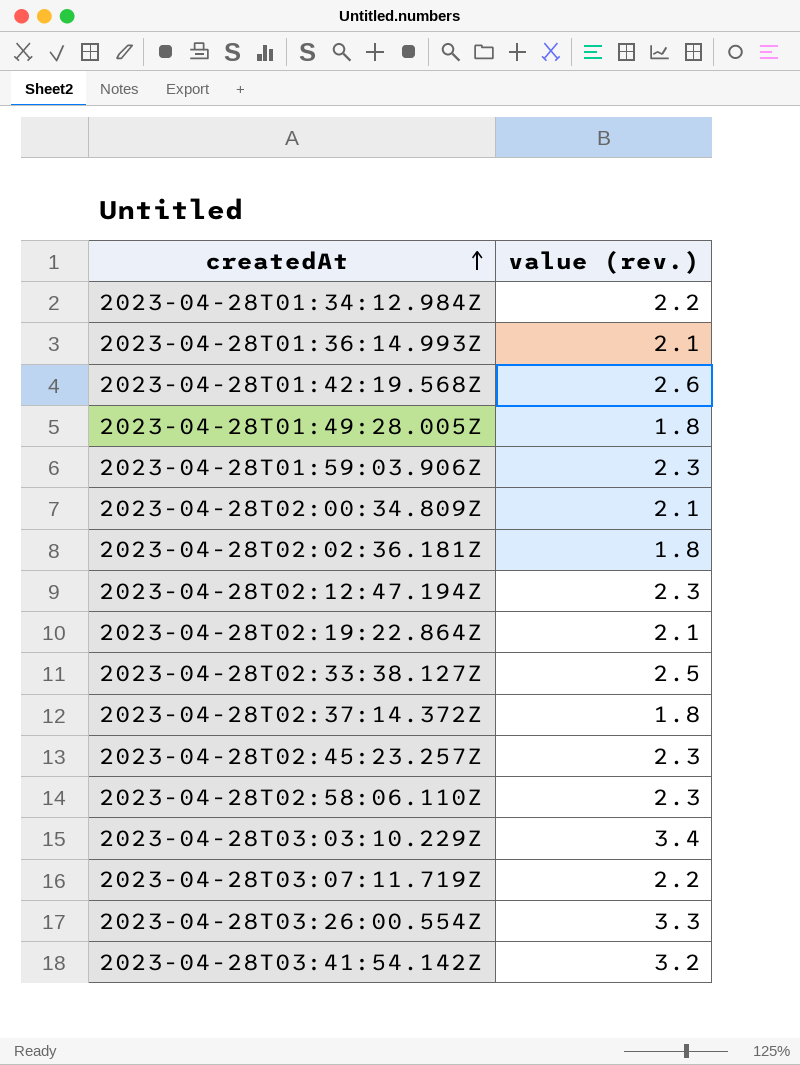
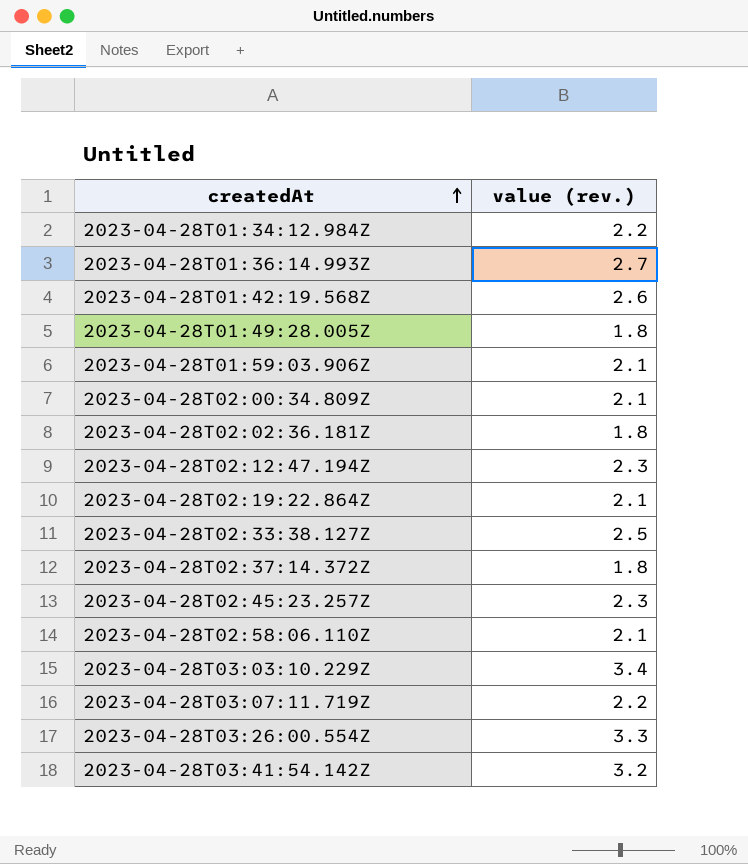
2023-04-28T01:36:14.993Z | value (rev.): 2.1 -> 2.7
2023-04-28T01:59:03.906Z | value (rev.): 2.3 -> 2.1
2023-04-28T02:58:06.110Z | value (rev.): 2.3 -> 2.1

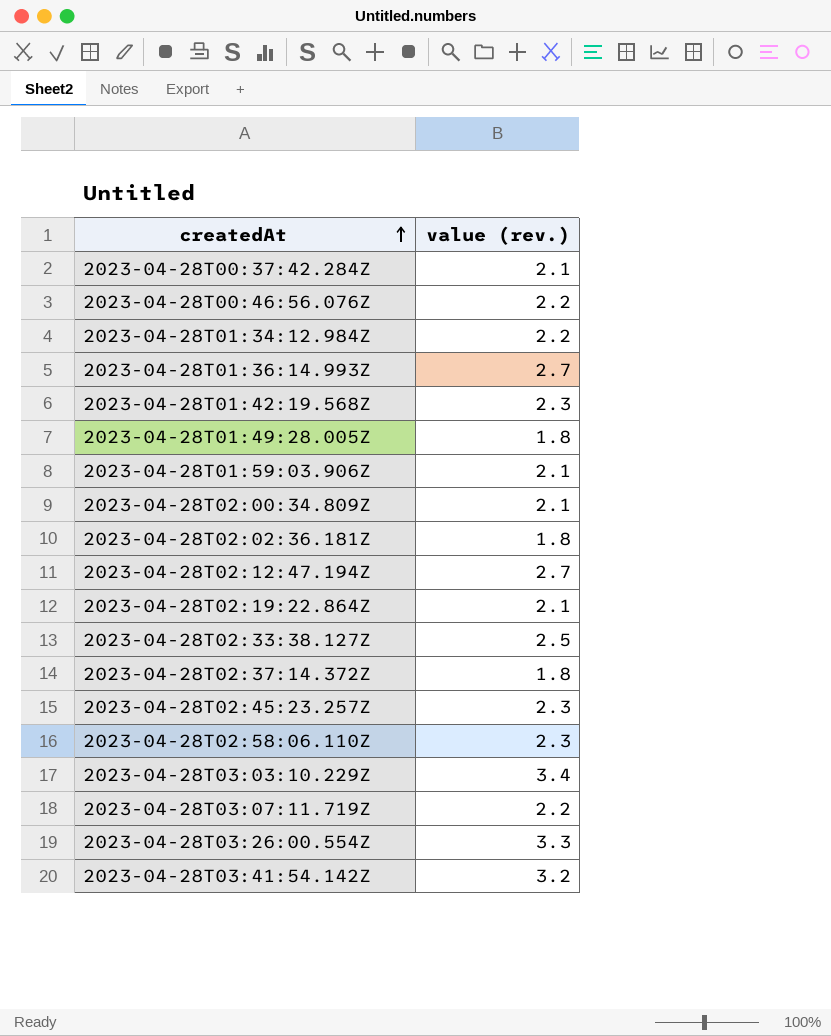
row 2023-04-28T00:37:42.284Z: none -> 2.1
row 2023-04-28T00:46:56.076Z: none -> 2.2
2023-04-28T01:42:19.568Z | value (rev.): 2.6 -> 2.3
2023-04-28T02:12:47.194Z | value (rev.): 2.3 -> 2.7
2023-04-28T02:58:06.110Z | value (rev.): 2.1 -> 2.3

